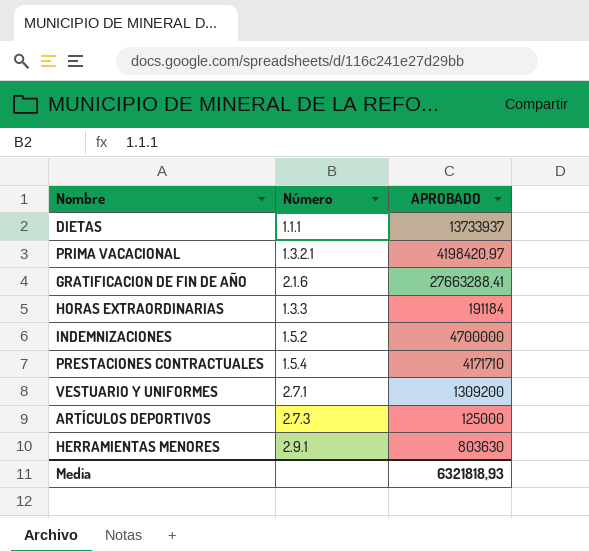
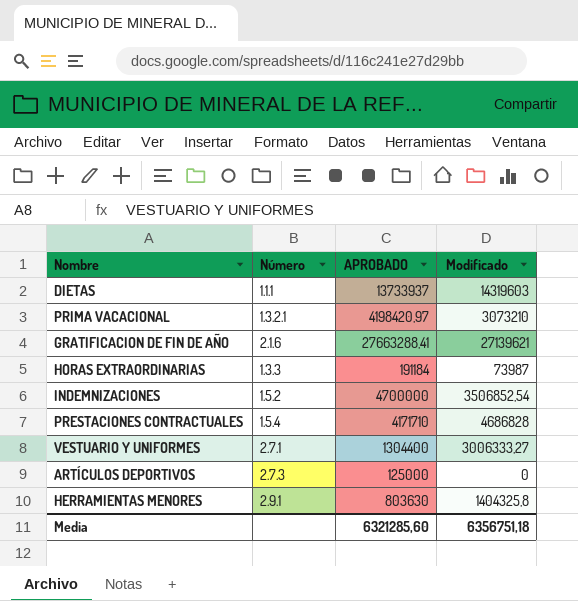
column Modificado | position: none -> 4
VESTUARIO Y UNIFORMES | APROBADO: 1309200 -> 1304400
Media | APROBADO: 6321818,93 -> 6321285,60

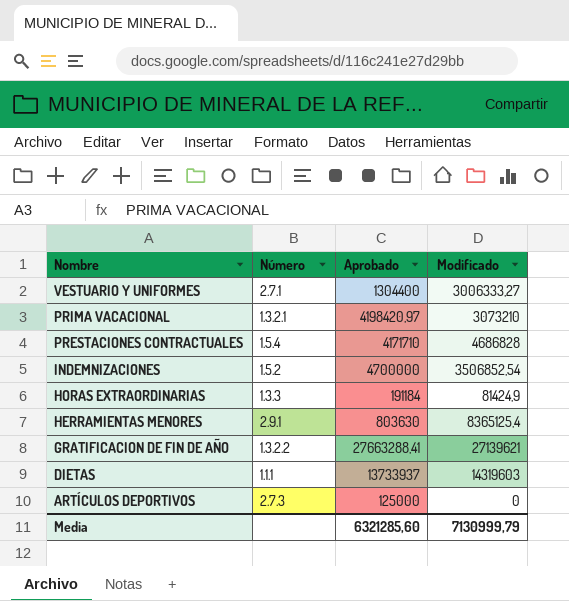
row order: none -> Nombre descending
column name: APROBADO -> Aprobado
HORAS EXTRAORDINARIAS | Modificado: 73987 -> 81424,9
HERRAMIENTAS MENORES | Modificado: 1404325,8 -> 8365125,4
GRATIFICACION DE FIN DE AÑO | Número: 2.1.6 -> 1.3.2.2
Media | Modificado: 6356751,18 -> 7130999,79

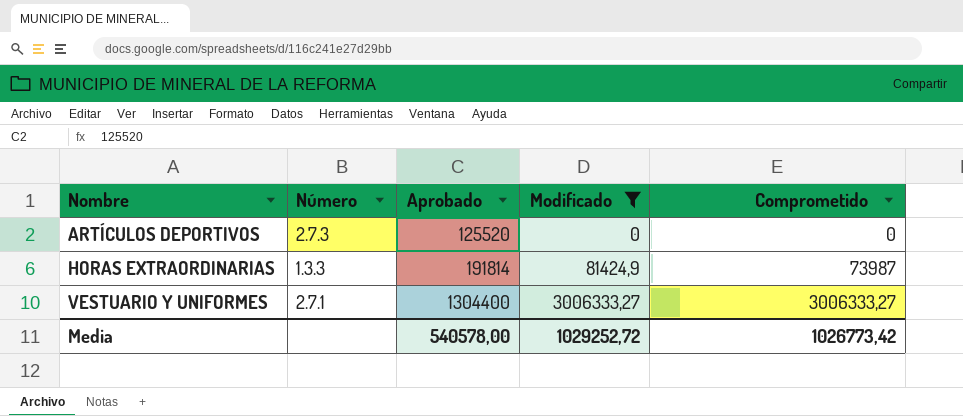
filter: none -> Modificado <= 3006333,27
row order: Nombre descending -> Nombre ascending
column Comprometido | position: none -> 5
ARTÍCULOS DEPORTIVOS | Aprobado: 125000 -> 125520
HORAS EXTRAORDINARIAS | Aprobado: 191184 -> 191814
Media | Aprobado: 6321285,60 -> 540578,00
Media | Modificado: 7130999,79 -> 1029252,72

